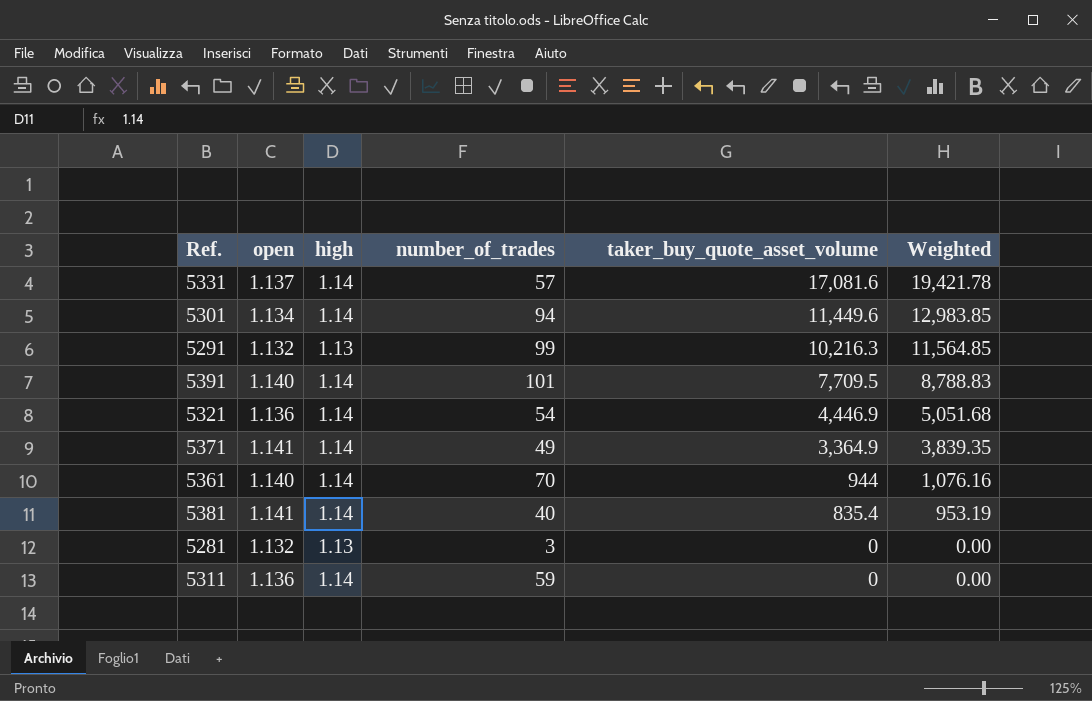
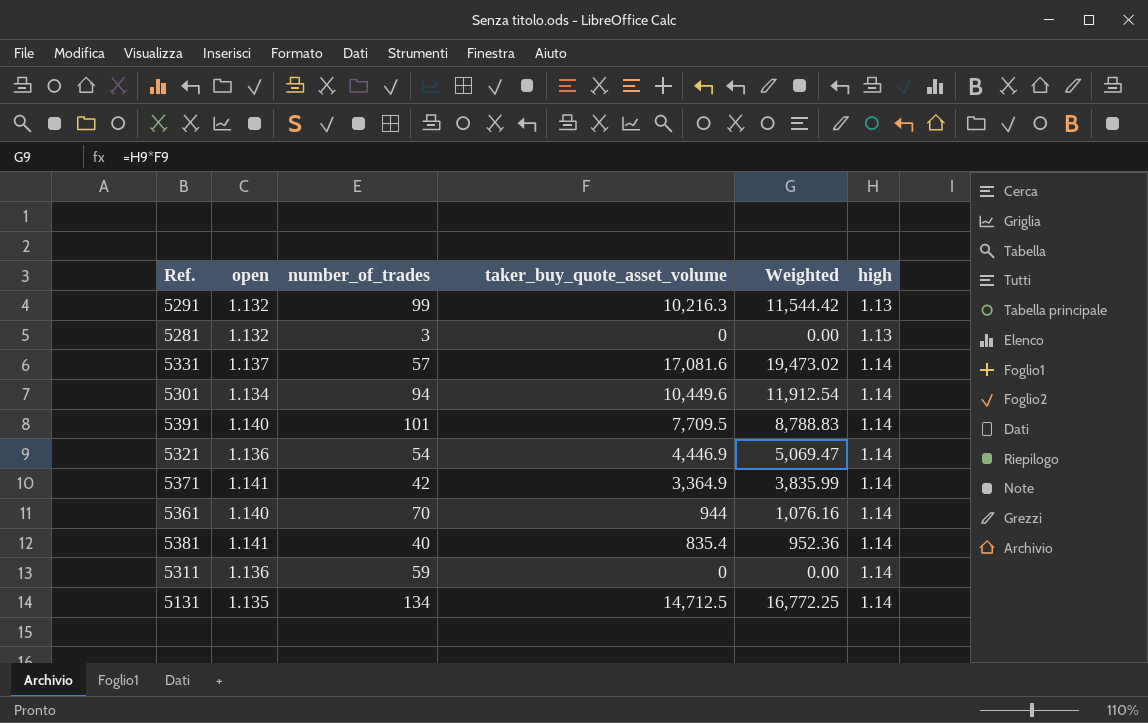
row order: taker_buy_quote_asset_volume descending -> high ascending
column Weighted | formula: [open] * [taker_buy_quote_asset_volume] -> [taker_buy_quote_asset_volume] * [high]
column high | position: 3 -> 6
5301 | taker_buy_quote_asset_volume: 11,449.6 -> 10,449.6
5371 | number_of_trades: 49 -> 42
row 5131: none -> 1.135 | 134 | 14,712.5 | 16,772.25 | 1.14

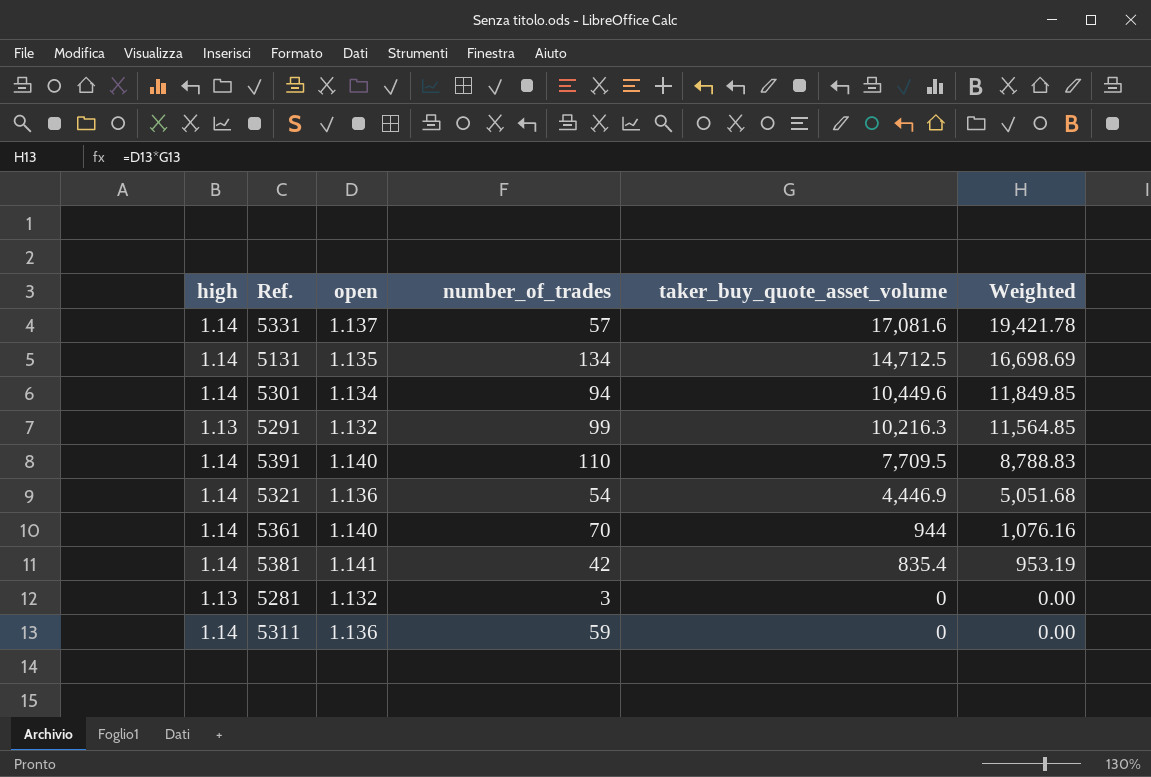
row order: high ascending -> taker_buy_quote_asset_volume descending
column high | position: 6 -> 1
column Weighted | formula: [taker_buy_quote_asset_volume] * [high] -> [open] * [taker_buy_quote_asset_volume]
row 5371: 1.141 | 42 | 3,364.9 | 3,835.99 | 1.14 -> none
5391 | number_of_trades: 101 -> 110
5381 | number_of_trades: 40 -> 42

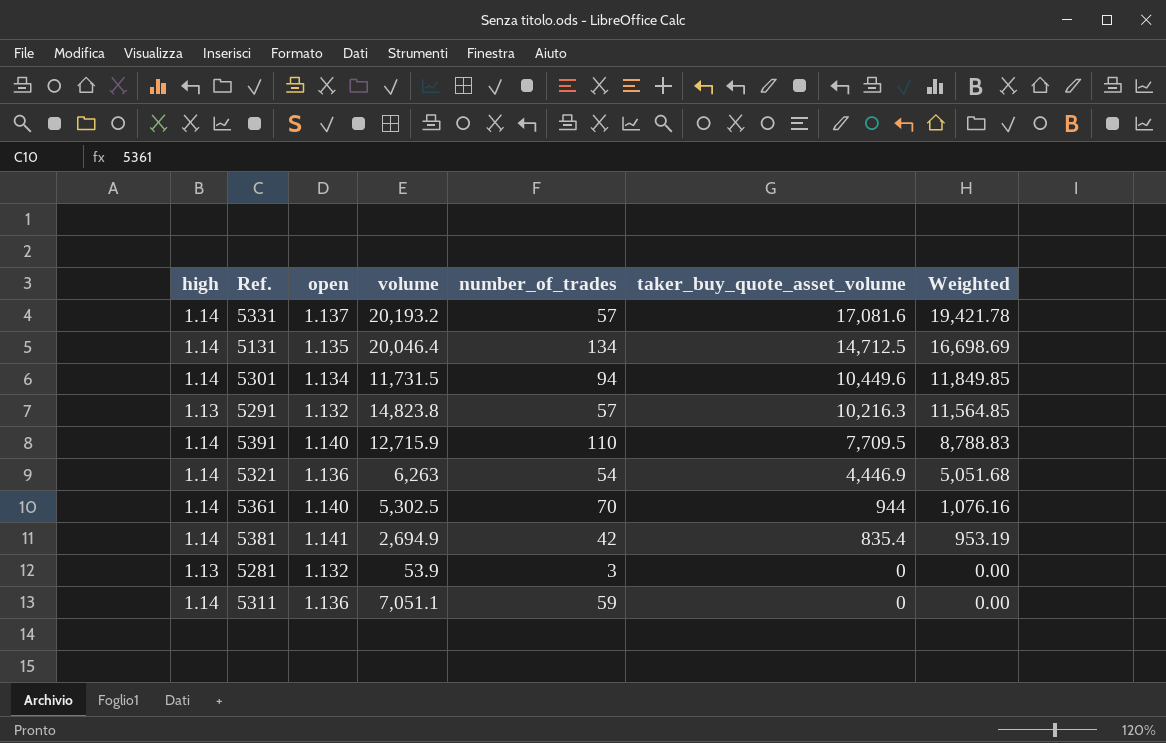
column volume | position: none -> 4
5291 | number_of_trades: 99 -> 57

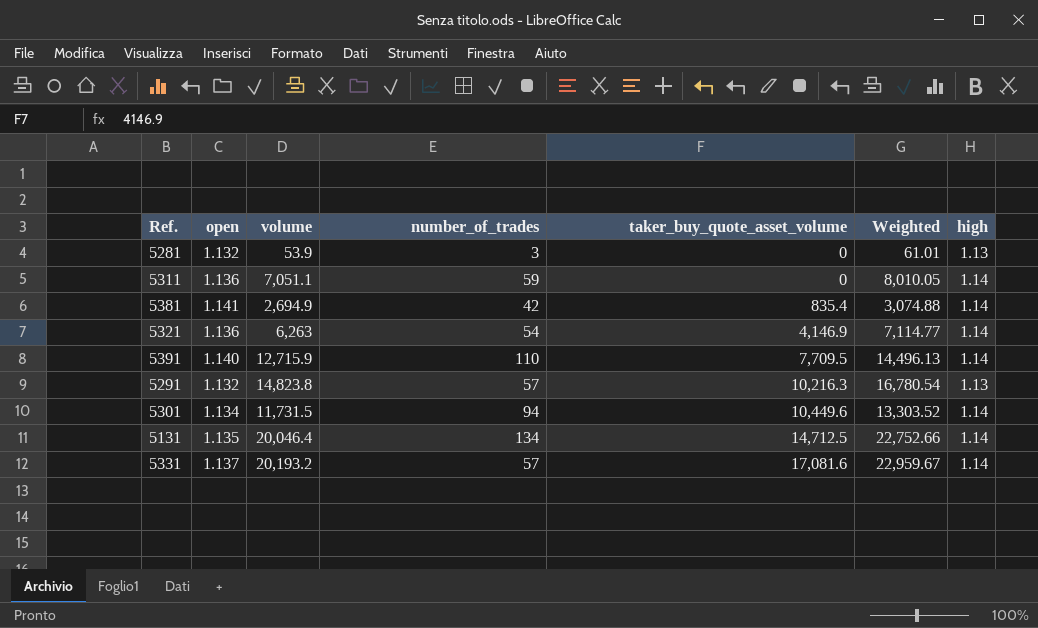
row order: taker_buy_quote_asset_volume descending -> taker_buy_quote_asset_volume ascending
column Weighted | formula: [open] * [taker_buy_quote_asset_volume] -> [open] * [volume]
column high | position: 1 -> 7
row 5361: 1.14 | 1.140 | 5,302.5 | 70 | 944 | 1,076.16 -> none
5321 | taker_buy_quote_asset_volume: 4,446.9 -> 4,146.9

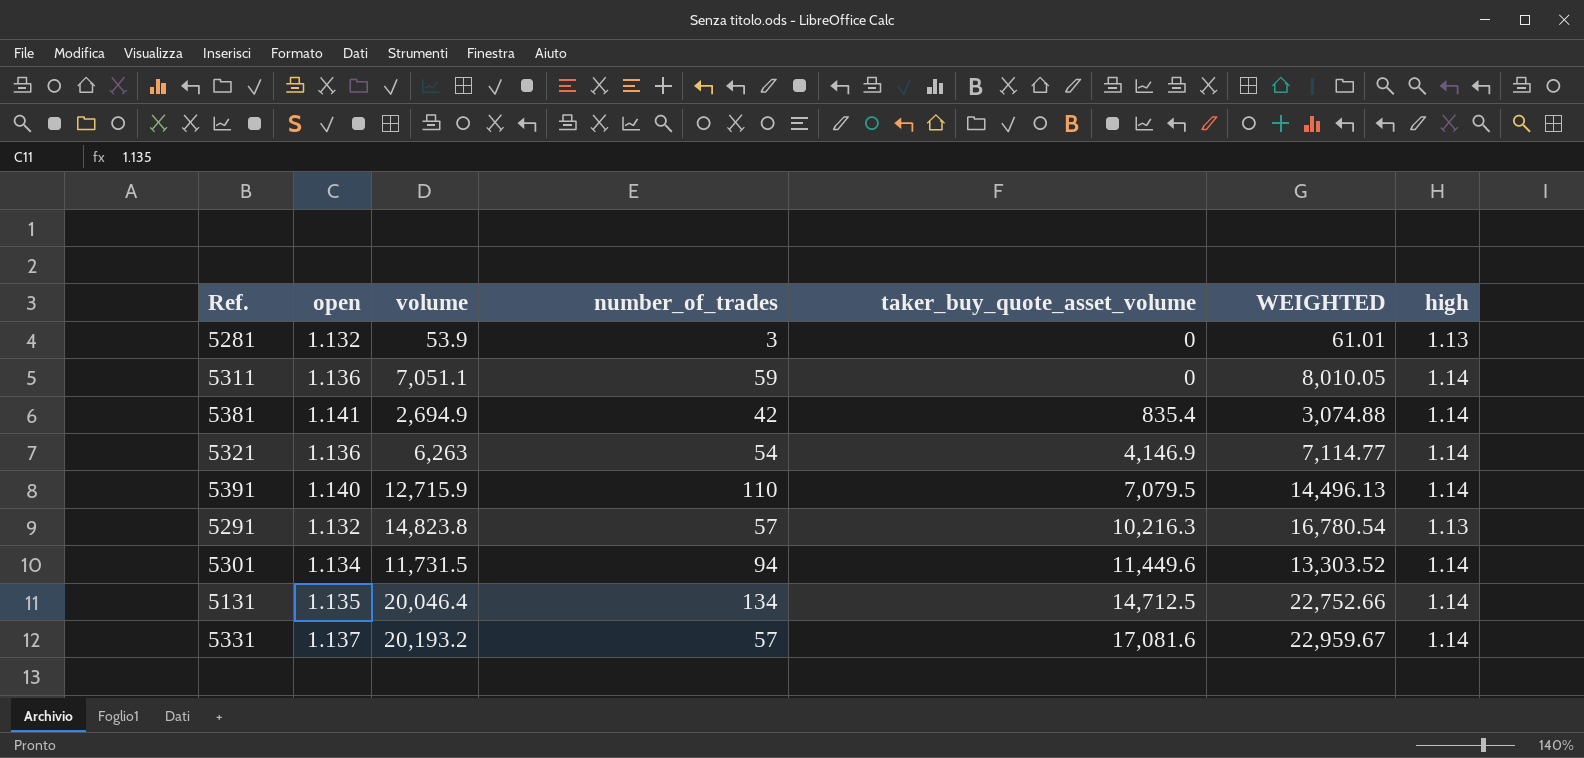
column name: Weighted -> WEIGHTED
5391 | taker_buy_quote_asset_volume: 7,709.5 -> 7,079.5
5301 | taker_buy_quote_asset_volume: 10,449.6 -> 11,449.6

